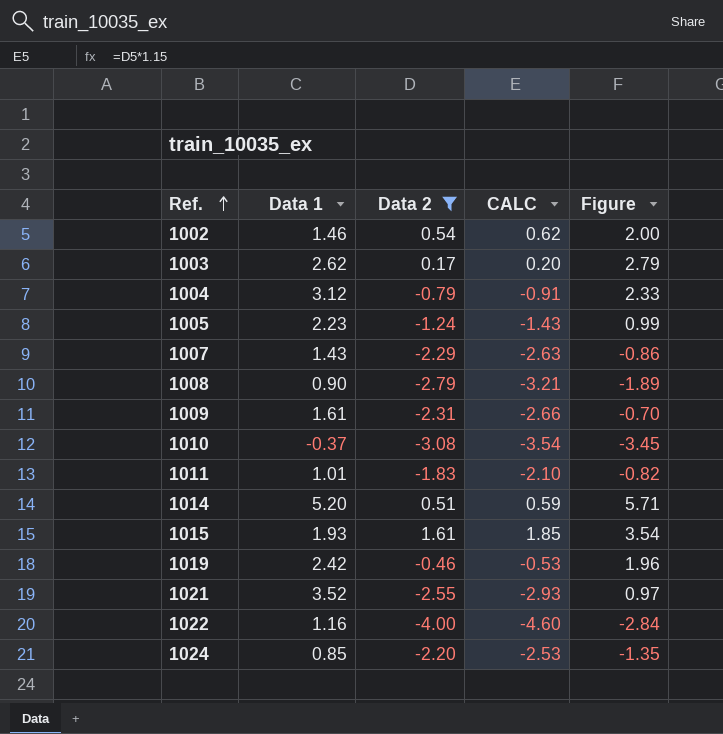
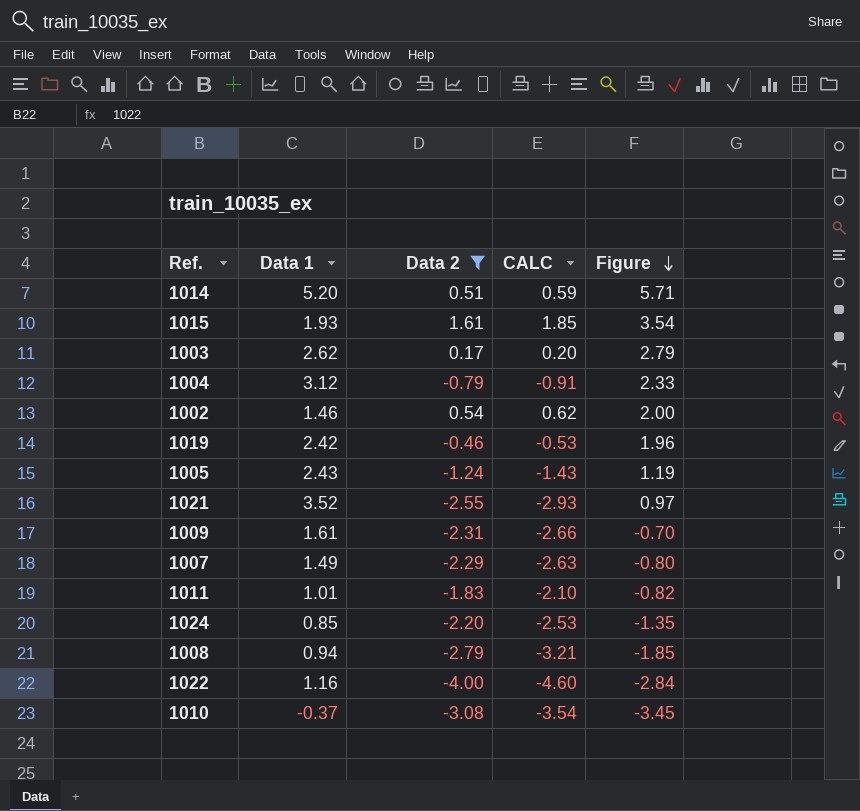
row order: Ref. ascending -> Figure descending
1005 | Data 1: 2.23 -> 2.43
1005 | Figure: 0.99 -> 1.19
1007 | Data 1: 1.43 -> 1.49
1007 | Figure: -0.86 -> -0.80
1008 | Data 1: 0.90 -> 0.94
1008 | Figure: -1.89 -> -1.85

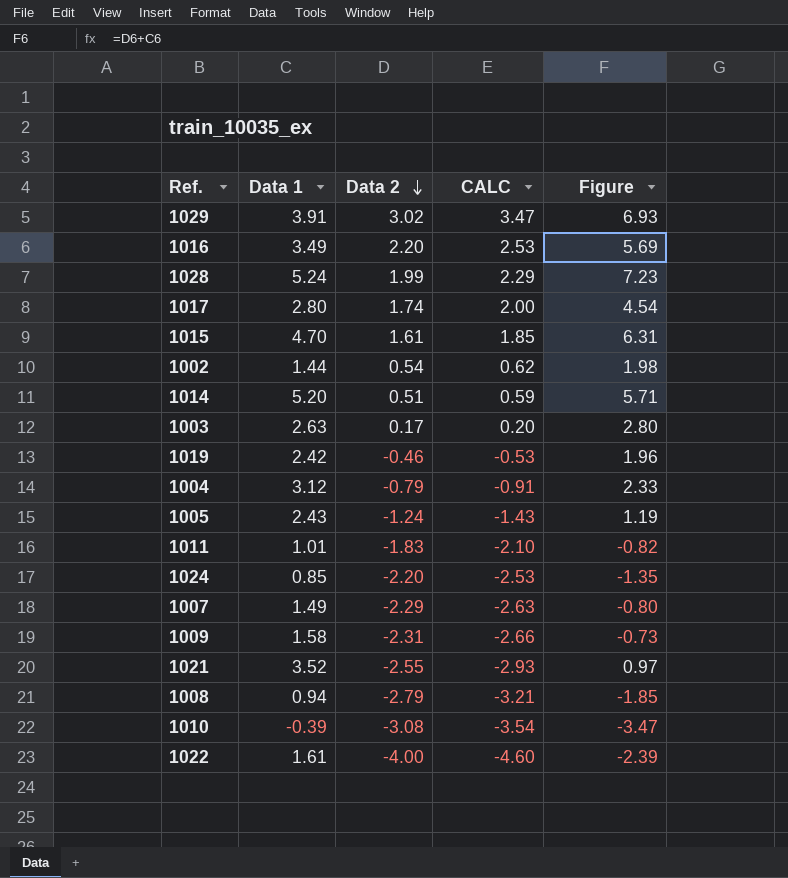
filter: Data 2 <= 1.61 -> none
row order: Figure descending -> Data 2 descending
1015 | Data 1: 1.93 -> 4.70
1015 | Figure: 3.54 -> 6.31
1002 | Data 1: 1.46 -> 1.44
1002 | Figure: 2.00 -> 1.98
1003 | Data 1: 2.62 -> 2.63
1003 | Figure: 2.79 -> 2.80
1009 | Data 1: 1.61 -> 1.58
1009 | Figure: -0.70 -> -0.73
1010 | Data 1: -0.37 -> -0.39
1010 | Figure: -3.45 -> -3.47
1022 | Data 1: 1.16 -> 1.61
1022 | Figure: -2.84 -> -2.39

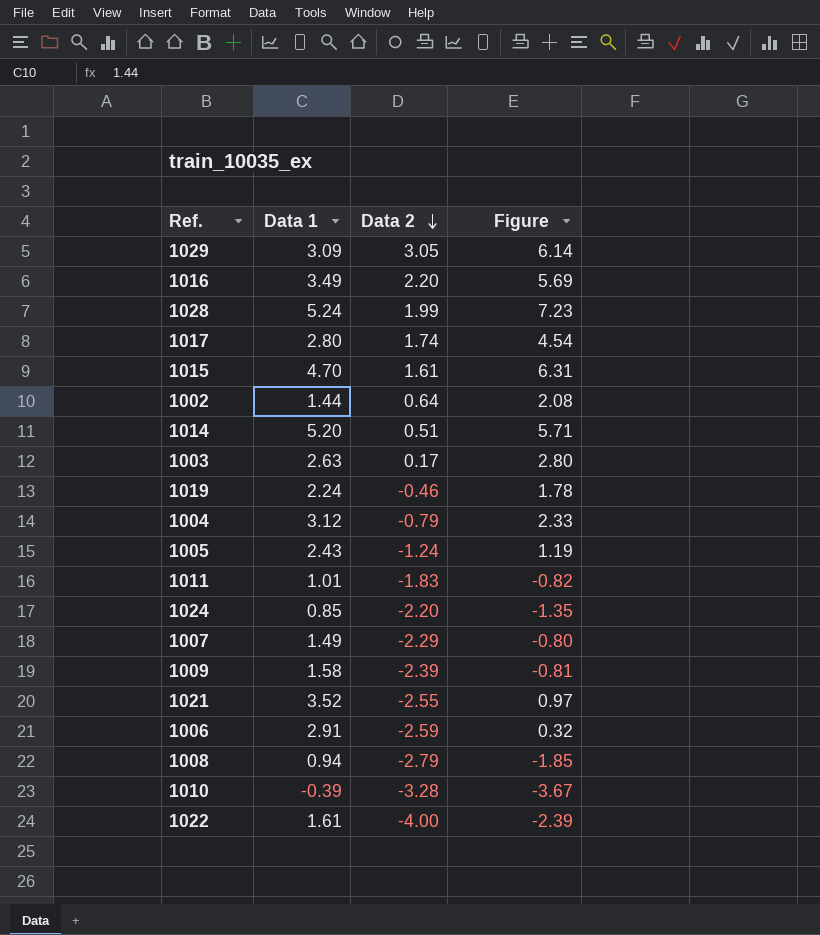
column CALC | formula: [Data 2] * 1.15 -> none
1029 | Data 1: 3.91 -> 3.09
1029 | Data 2: 3.02 -> 3.05
1029 | Figure: 6.93 -> 6.14
1002 | Data 2: 0.54 -> 0.64
1002 | Figure: 1.98 -> 2.08
1019 | Data 1: 2.42 -> 2.24
1019 | Figure: 1.96 -> 1.78
1009 | Data 2: -2.31 -> -2.39
1009 | Figure: -0.73 -> -0.81
row 1006: none -> 2.91 | -2.59 | 0.32
1010 | Data 2: -3.08 -> -3.28
1010 | Figure: -3.47 -> -3.67

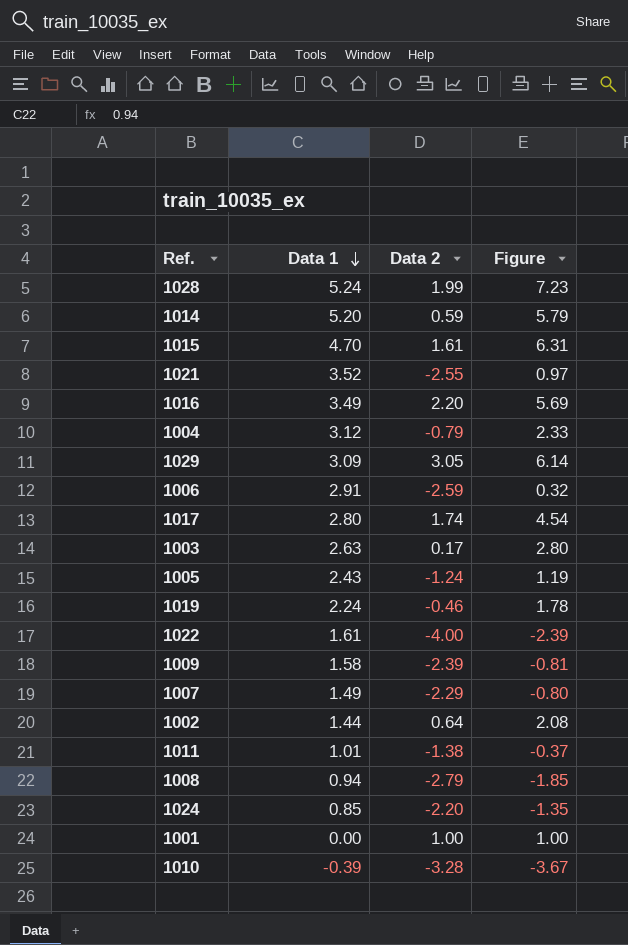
row order: Data 2 descending -> Data 1 descending
1014 | Data 2: 0.51 -> 0.59
1014 | Figure: 5.71 -> 5.79
1011 | Data 2: -1.83 -> -1.38
1011 | Figure: -0.82 -> -0.37
row 1001: none -> 0.00 | 1.00 | 1.00

